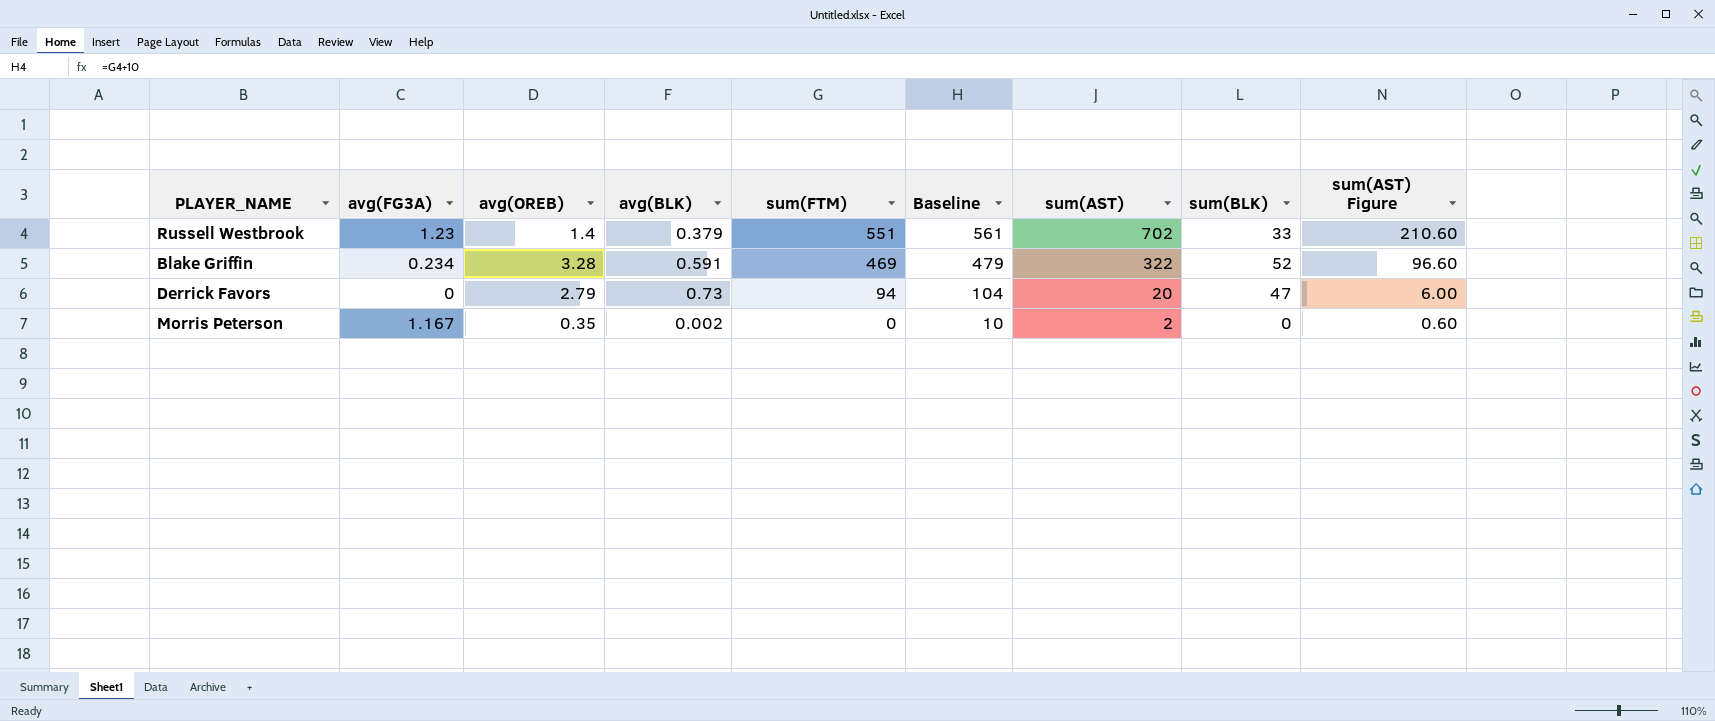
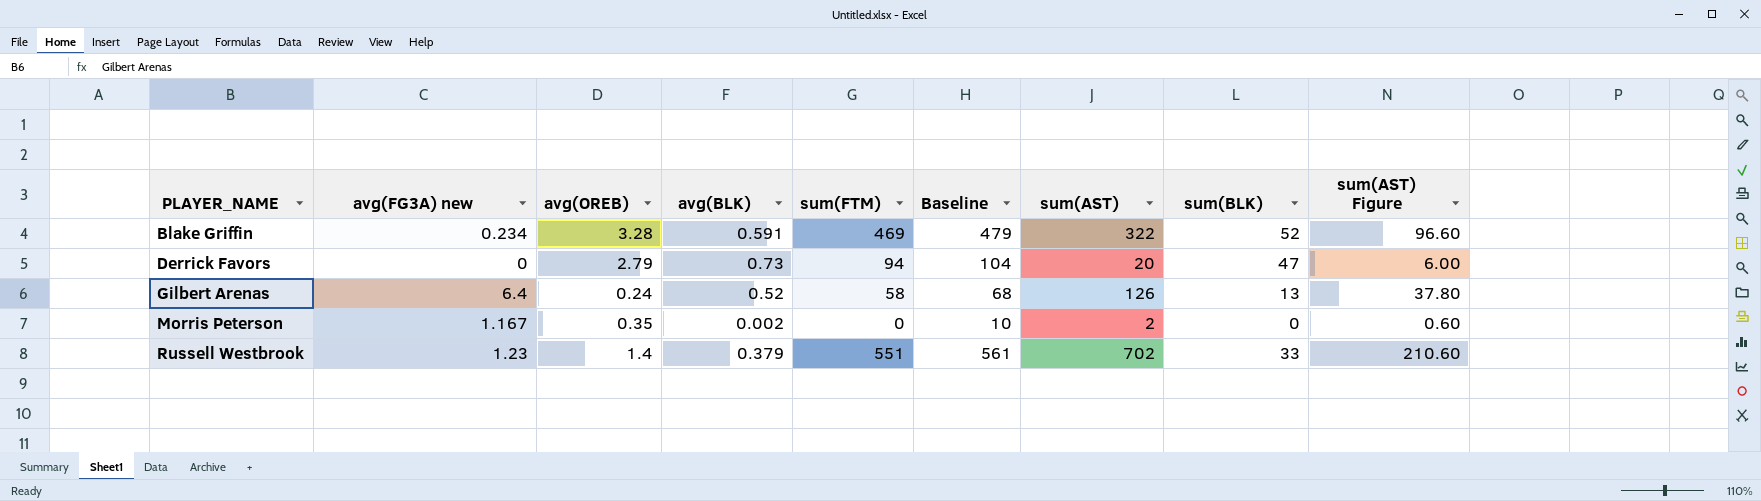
row order: sum(FTM) descending -> PLAYER_NAME ascending
column name: avg(FG3A) -> avg(FG3A) new
row Gilbert Arenas: none -> 6.4 | 0.24 | 0.52 | 58 | 68 | 126 | 13 | 37.80

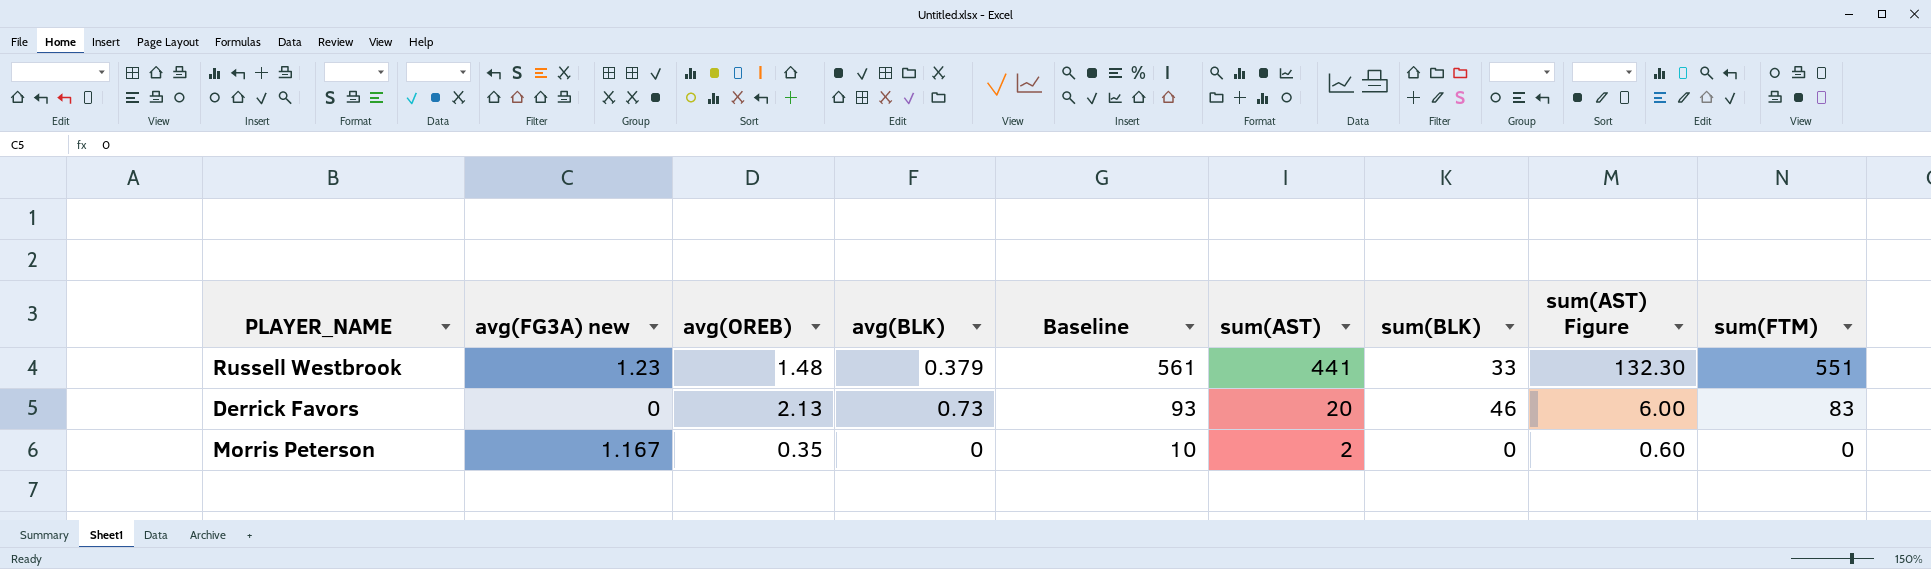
row order: PLAYER_NAME ascending -> Baseline descending
column sum(FTM) | position: 5 -> 9
row Blake Griffin: 0.234 | 3.28 | 0.591 | 469 | 479 | 322 | 52 | 96.60 -> none
row Gilbert Arenas: 6.4 | 0.24 | 0.52 | 58 | 68 | 126 | 13 | 37.80 -> none
Russell Westbrook | avg(OREB): 1.4 -> 1.48
Russell Westbrook | sum(AST): 702 -> 441
Russell Westbrook | sum(AST) Figure: 210.60 -> 132.30
Derrick Favors | avg(OREB): 2.79 -> 2.13
Derrick Favors | Baseline: 104 -> 93
Derrick Favors | sum(BLK): 47 -> 46
Derrick Favors | sum(FTM): 94 -> 83
Morris Peterson | avg(BLK): 0.002 -> 0

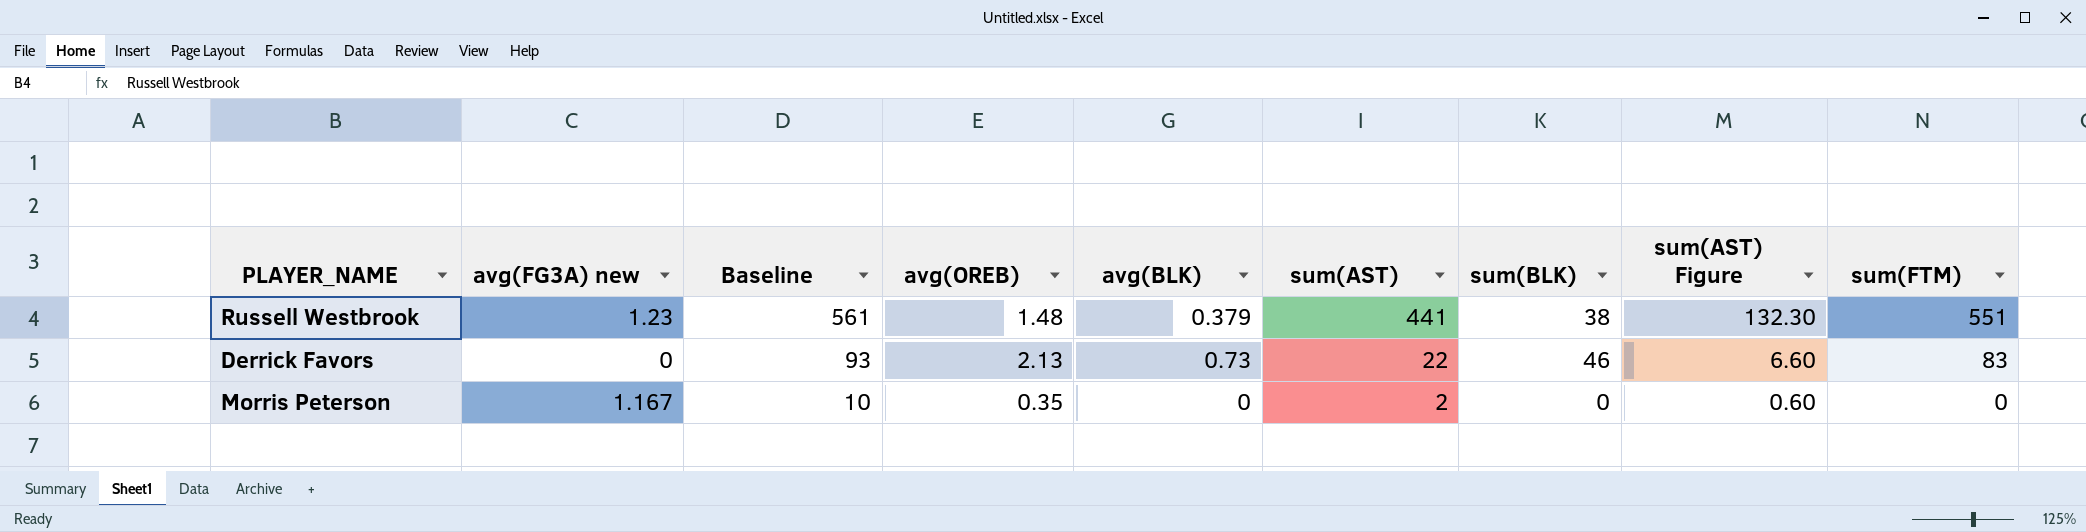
column Baseline | position: 5 -> 3
Russell Westbrook | sum(BLK): 33 -> 38
Derrick Favors | sum(AST): 20 -> 22
Derrick Favors | sum(AST) Figure: 6.00 -> 6.60

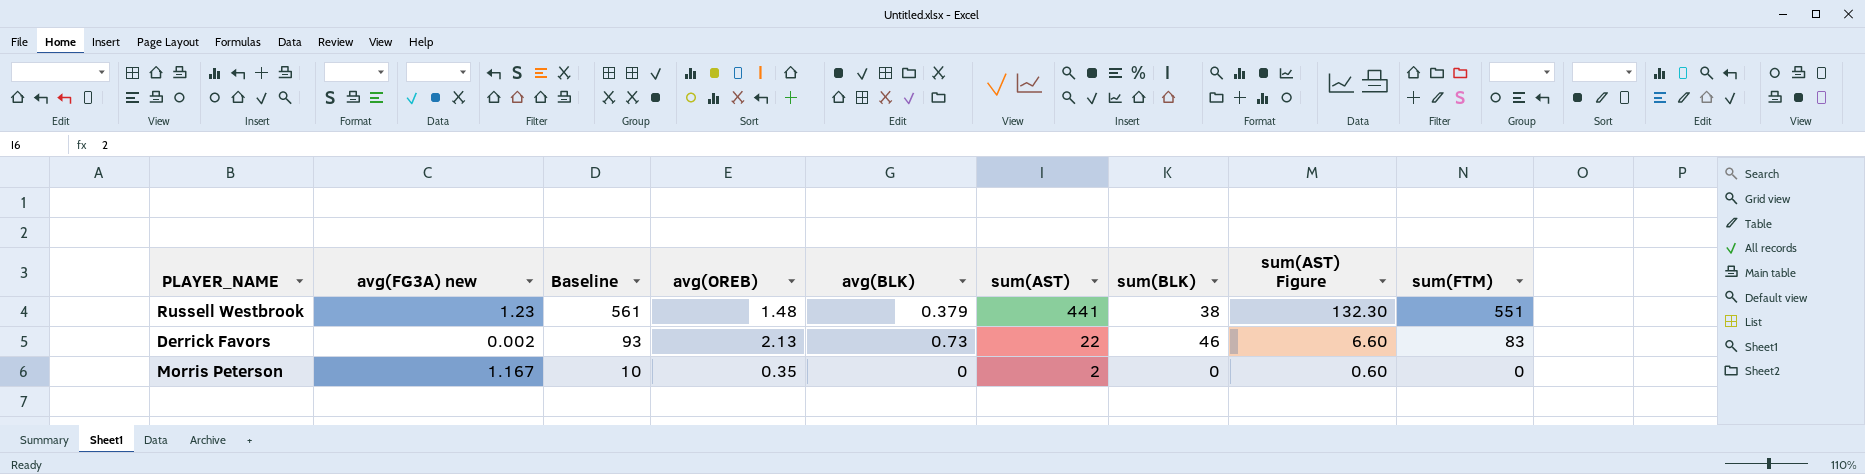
Derrick Favors | avg(FG3A) new: 0 -> 0.002

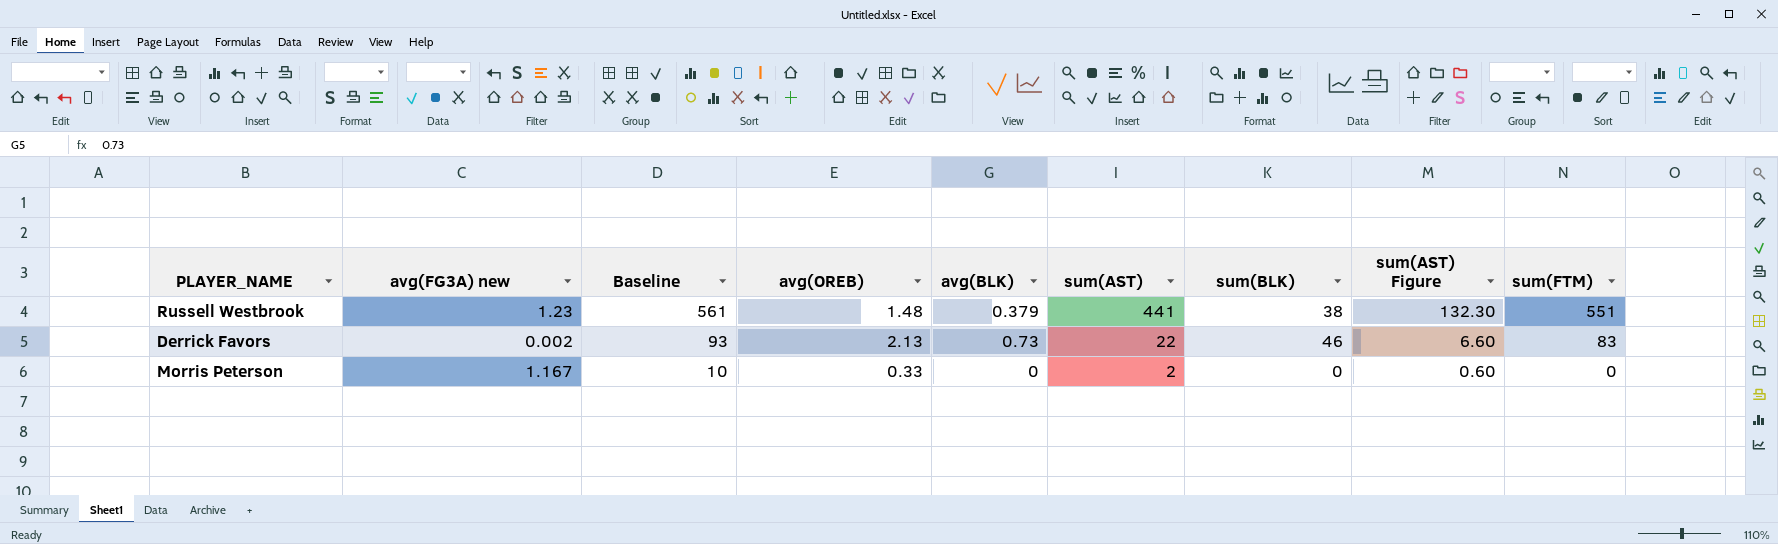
Morris Peterson | avg(OREB): 0.35 -> 0.33

